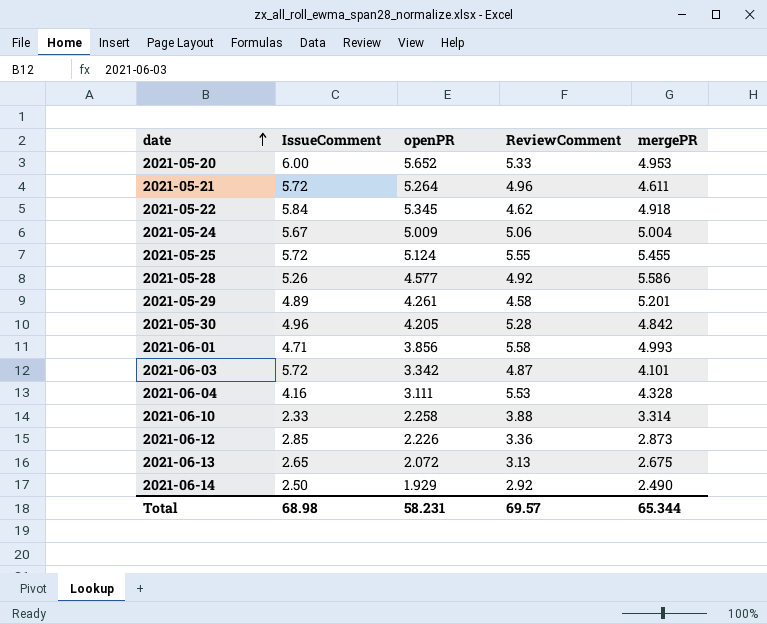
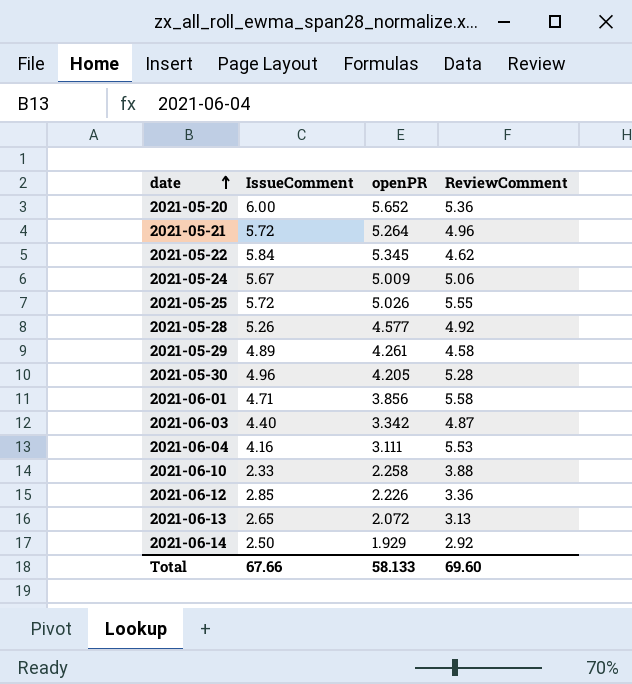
column mergePR | position: 5 -> none
2021-05-20 | ReviewComment: 5.33 -> 5.36
2021-05-25 | openPR: 5.124 -> 5.026
2021-06-03 | IssueComment: 5.72 -> 4.40
Total | IssueComment: 68.98 -> 67.66
Total | openPR: 58.231 -> 58.133
Total | ReviewComment: 69.57 -> 69.60

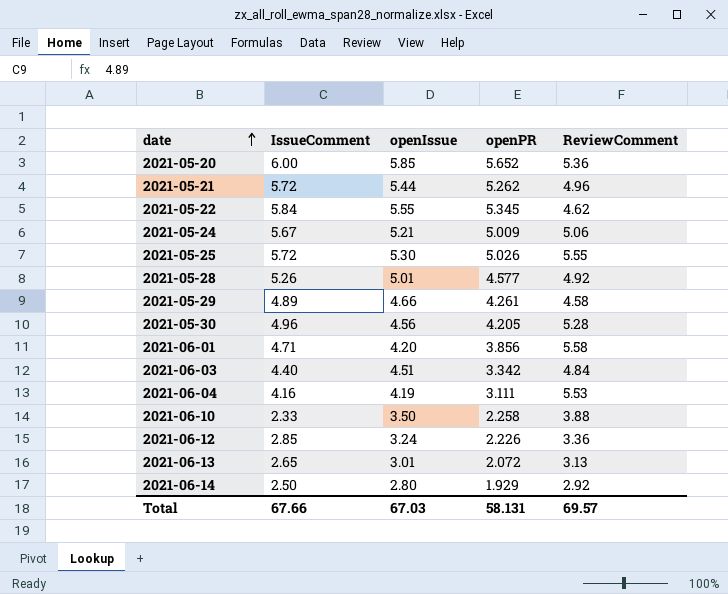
column openIssue | position: none -> 3
2021-05-21 | openPR: 5.264 -> 5.262
2021-06-03 | ReviewComment: 4.87 -> 4.84
Total | openPR: 58.133 -> 58.131
Total | ReviewComment: 69.60 -> 69.57

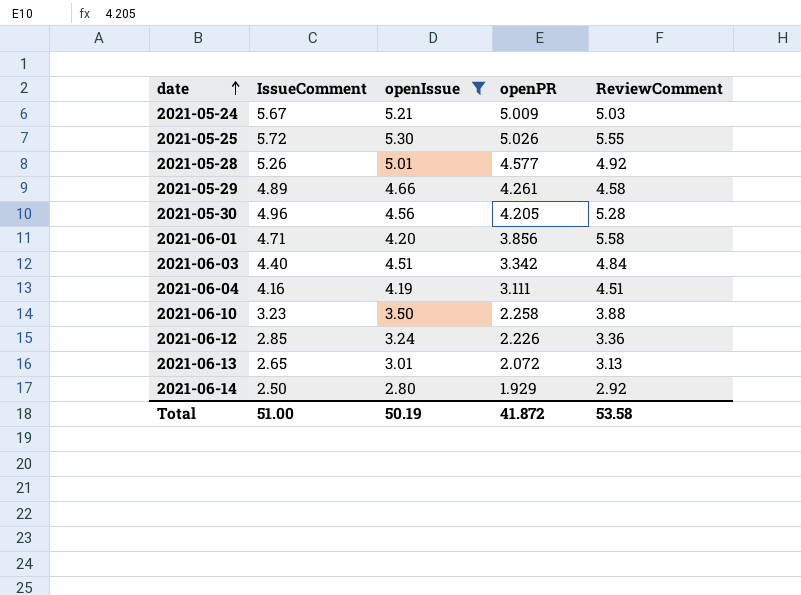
filter: none -> openIssue <= 5.30
2021-05-24 | ReviewComment: 5.06 -> 5.03
2021-06-04 | ReviewComment: 5.53 -> 4.51
2021-06-10 | IssueComment: 2.33 -> 3.23
Total | IssueComment: 67.66 -> 51.00
Total | openIssue: 67.03 -> 50.19
Total | openPR: 58.131 -> 41.872
Total | ReviewComment: 69.57 -> 53.58

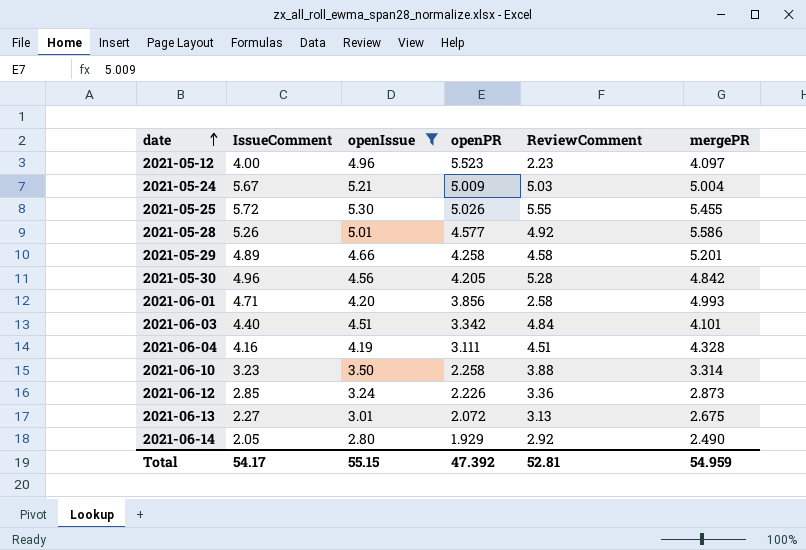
column mergePR | position: none -> 6
row 2021-05-12: none -> 4.00 | 4.96 | 5.523 | 2.23 | 4.097
2021-05-29 | openPR: 4.261 -> 4.258
2021-06-01 | ReviewComment: 5.58 -> 2.58
2021-06-13 | IssueComment: 2.65 -> 2.27
2021-06-14 | IssueComment: 2.50 -> 2.05
Total | IssueComment: 51.00 -> 54.17
Total | openIssue: 50.19 -> 55.15
Total | openPR: 41.872 -> 47.392
Total | ReviewComment: 53.58 -> 52.81

